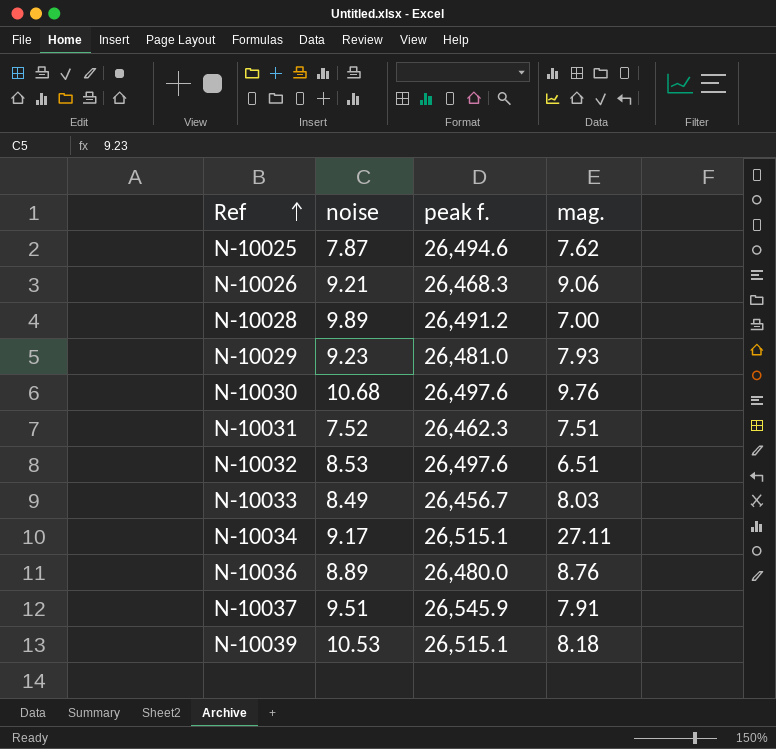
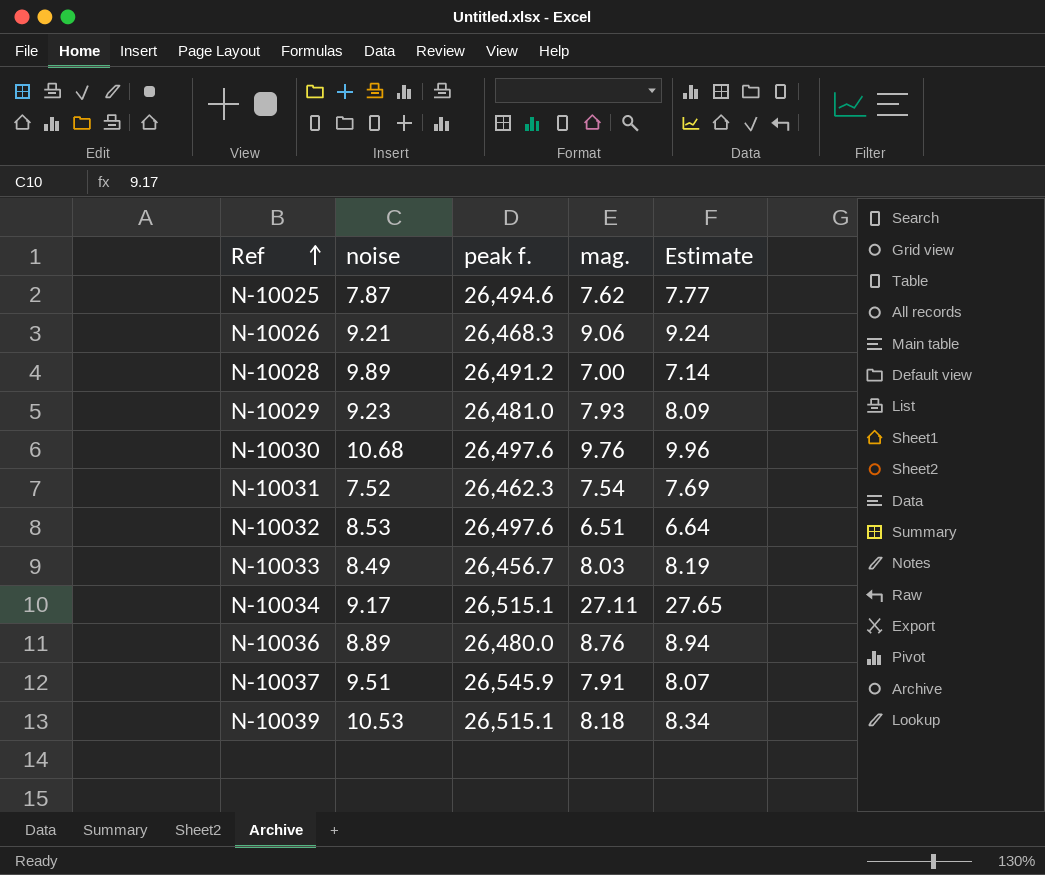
column Estimate | formula: none -> [mag.] * 1.02
N-10031 | mag.: 7.51 -> 7.54

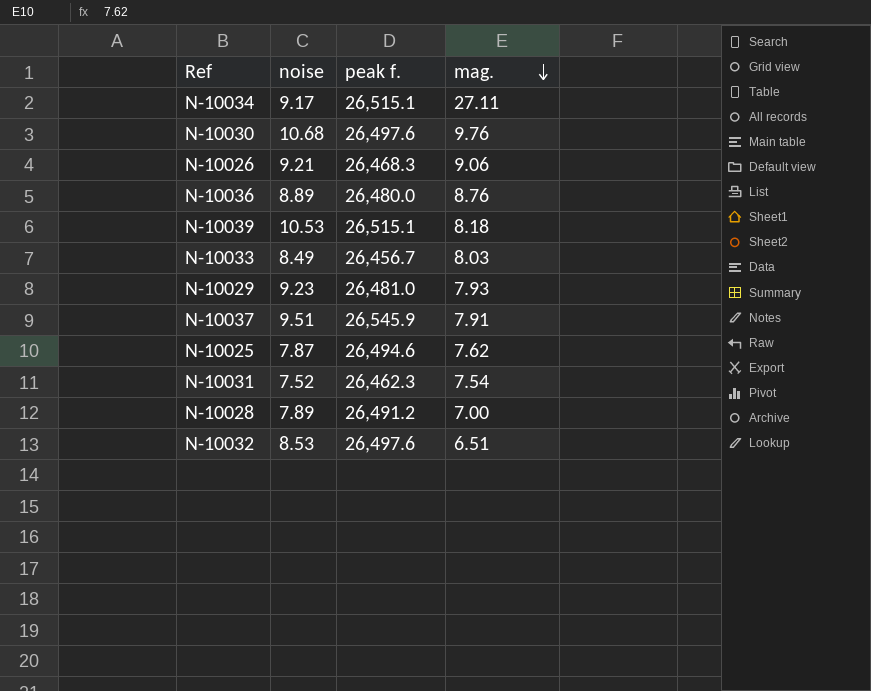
row order: Ref ascending -> mag. descending
column Estimate | formula: [mag.] * 1.02 -> none
N-10028 | noise: 9.89 -> 7.89

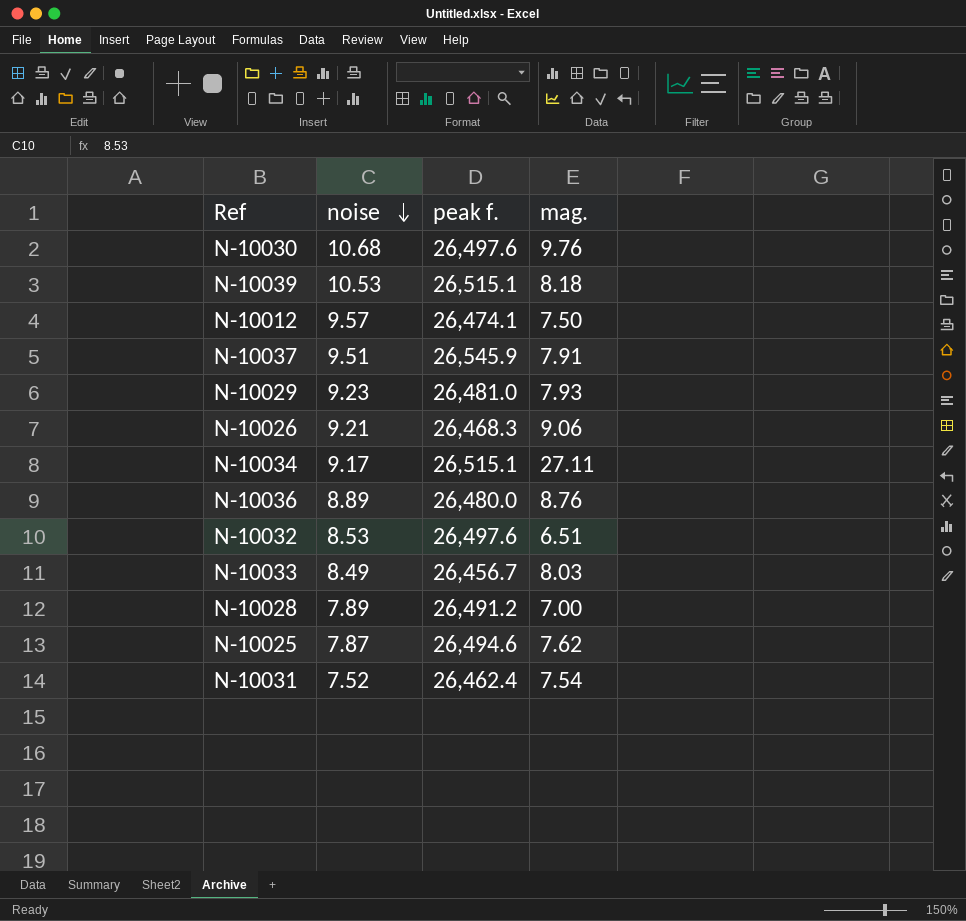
row order: mag. descending -> noise descending
row N-10012: none -> 9.57 | 26,474.1 | 7.50
N-10031 | peak f.: 26,462.3 -> 26,462.4

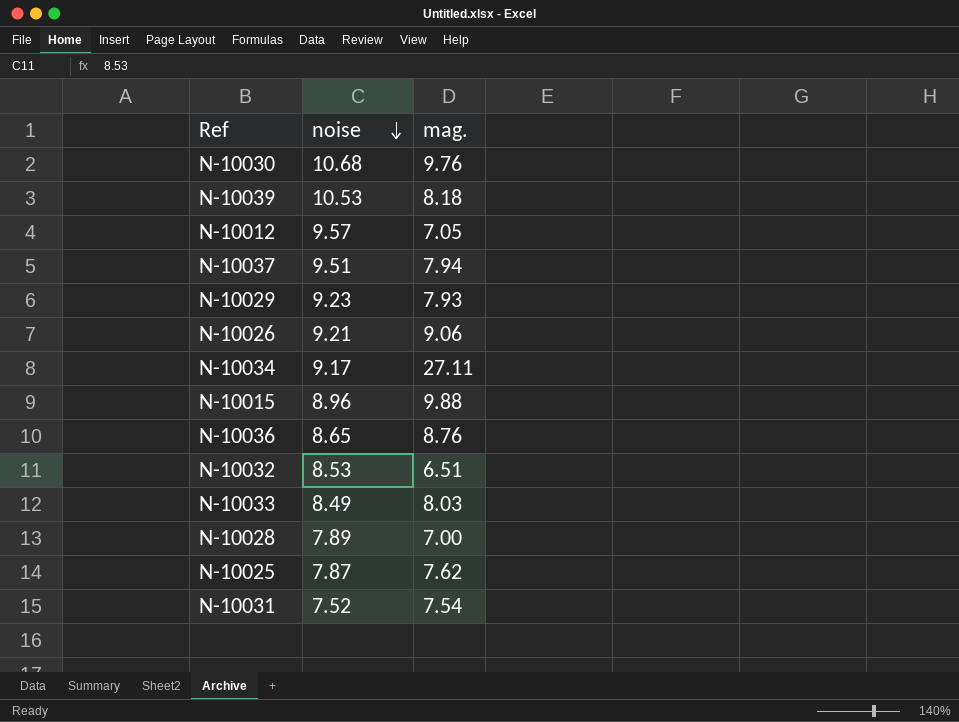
column peak f. | position: 3 -> none
N-10012 | mag.: 7.50 -> 7.05
N-10037 | mag.: 7.91 -> 7.94
row N-10015: none -> 8.96 | 9.88
N-10036 | noise: 8.89 -> 8.65

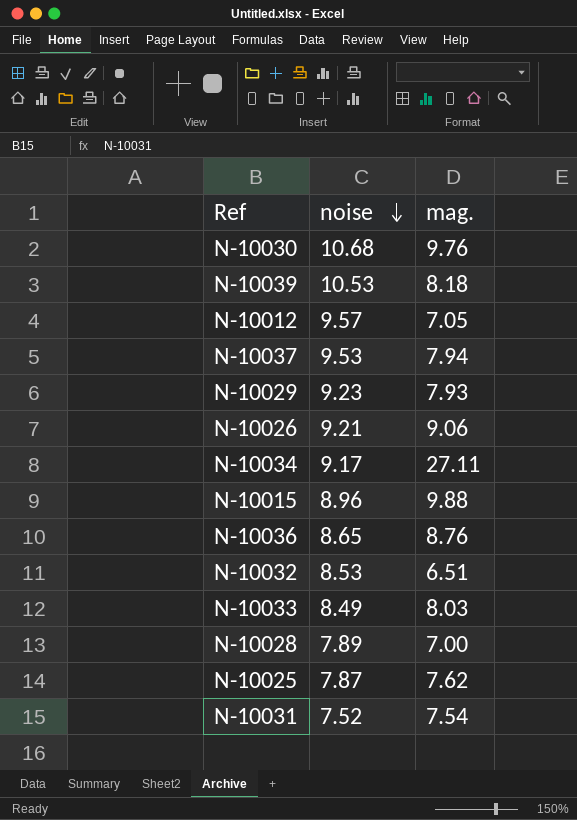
N-10037 | noise: 9.51 -> 9.53

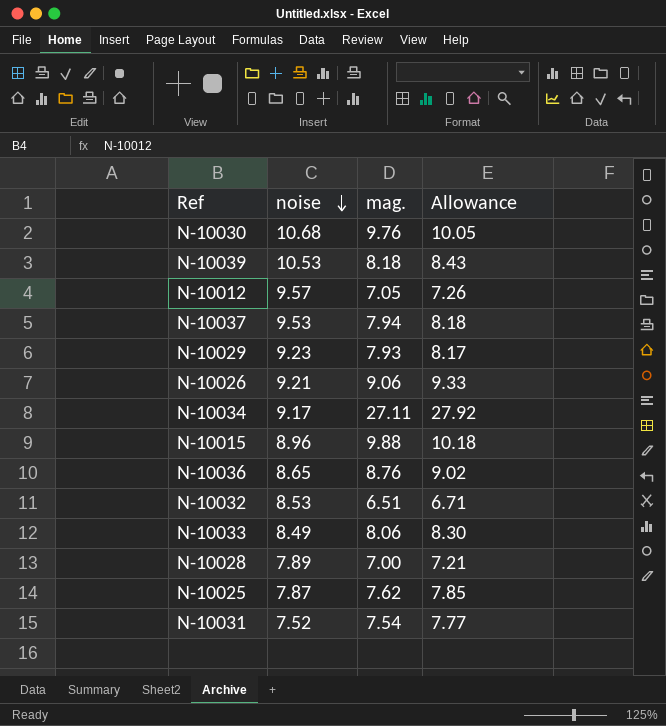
column Allowance | formula: none -> [mag.] * 1.03
N-10033 | mag.: 8.03 -> 8.06

